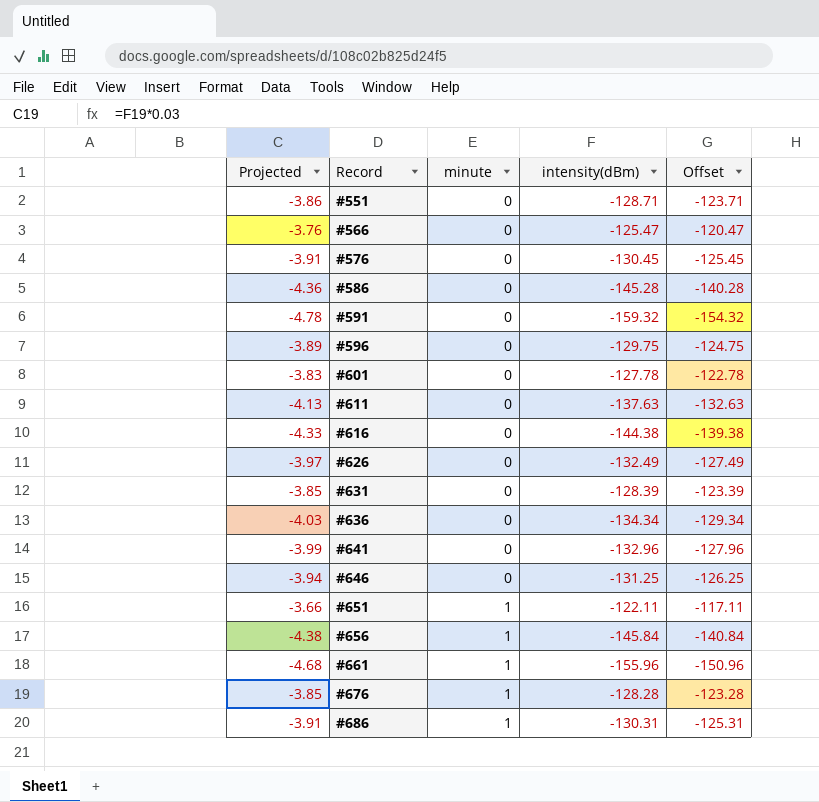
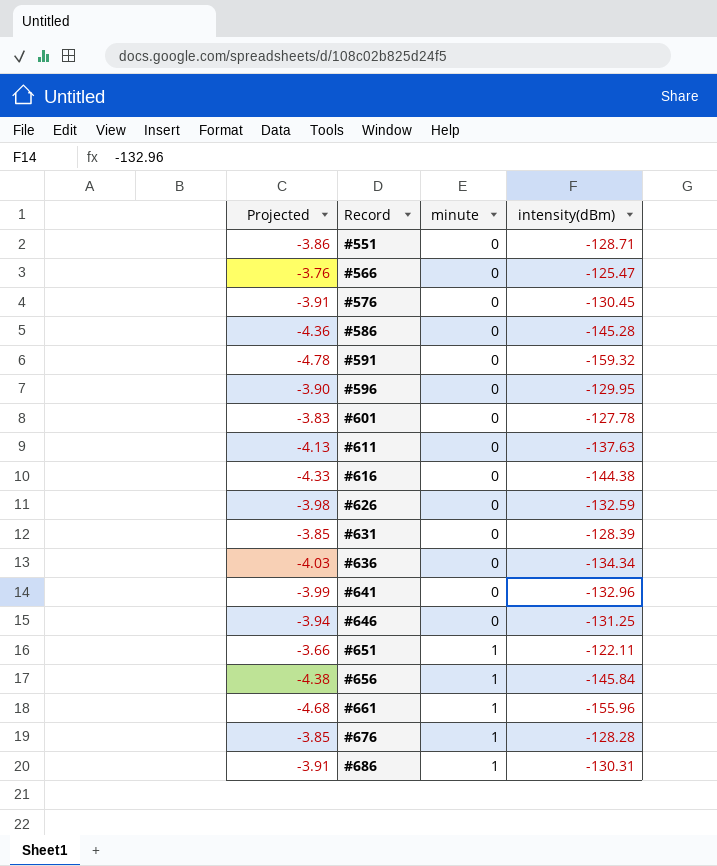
column Offset | formula: [intensity(dBm)] + 5 -> none
#596 | Projected: -3.89 -> -3.90
#596 | intensity(dBm): -129.75 -> -129.95
#626 | Projected: -3.97 -> -3.98
#626 | intensity(dBm): -132.49 -> -132.59

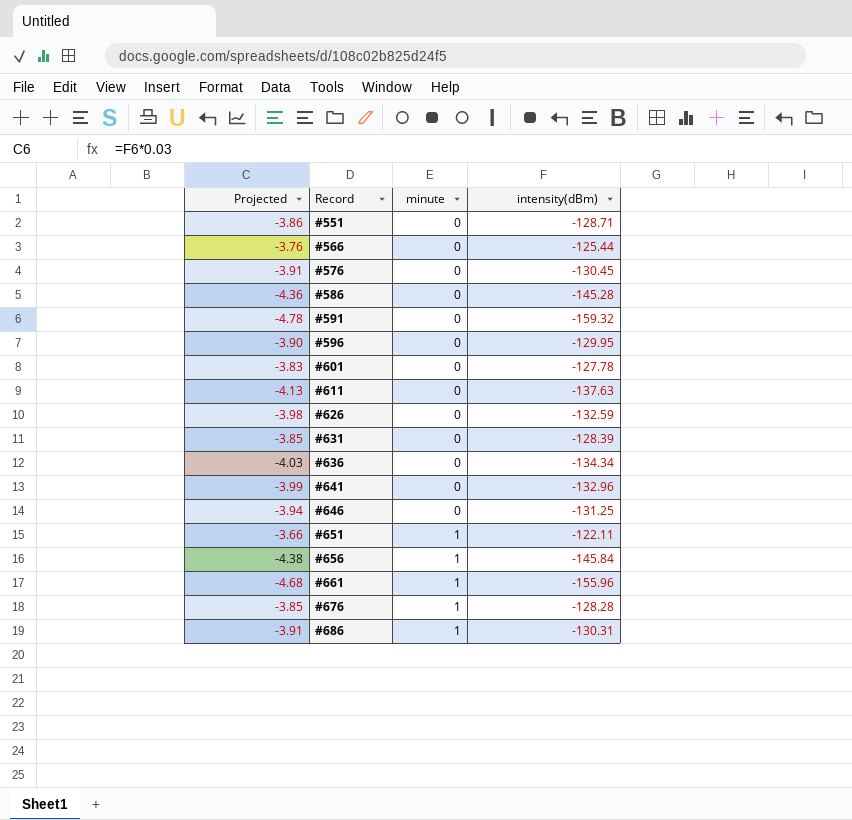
row #616: -4.33 | 0 | -144.38 -> none
#566 | intensity(dBm): -125.47 -> -125.44

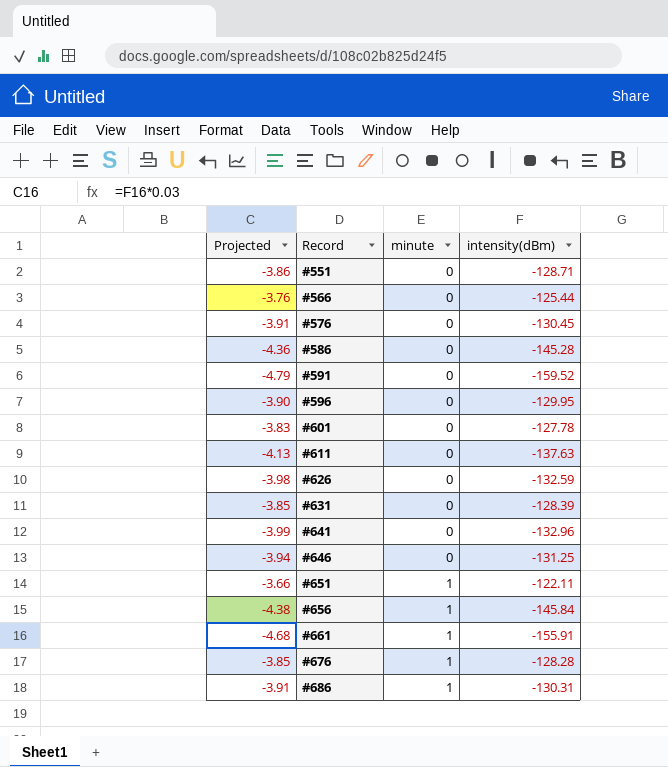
row #636: -4.03 | 0 | -134.34 -> none
#591 | Projected: -4.78 -> -4.79
#591 | intensity(dBm): -159.32 -> -159.52
#661 | intensity(dBm): -155.96 -> -155.91

